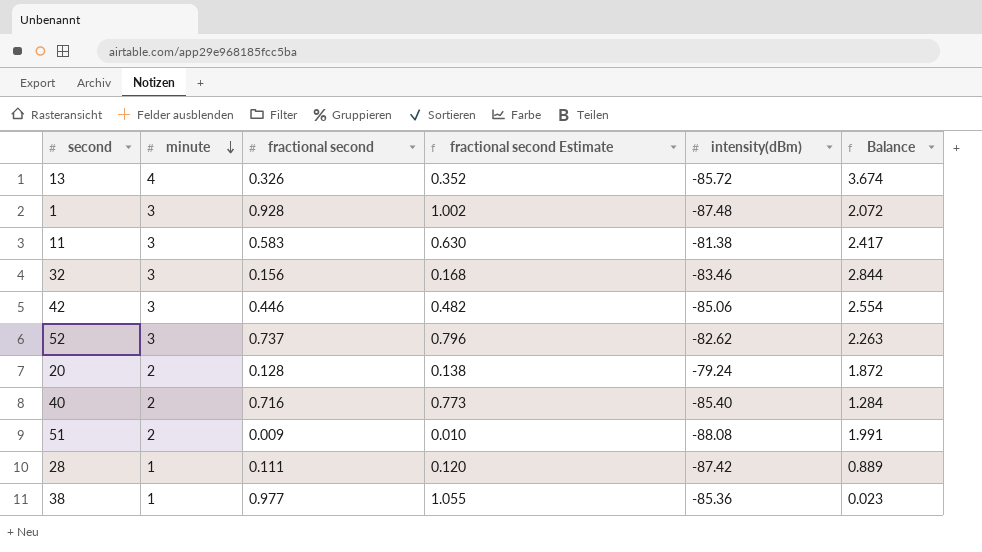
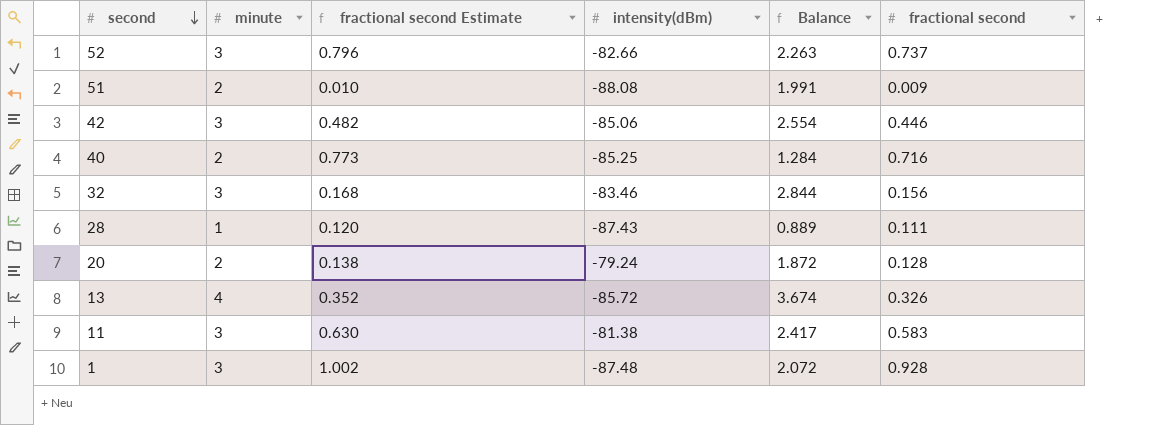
row order: minute descending -> second descending
column fractional second | position: 3 -> 6
row 38: 1 | 0.977 | 1.055 | -85.36 | 0.023 -> none
52 | intensity(dBm): -82.62 -> -82.66
40 | intensity(dBm): -85.40 -> -85.25
28 | intensity(dBm): -87.42 -> -87.43

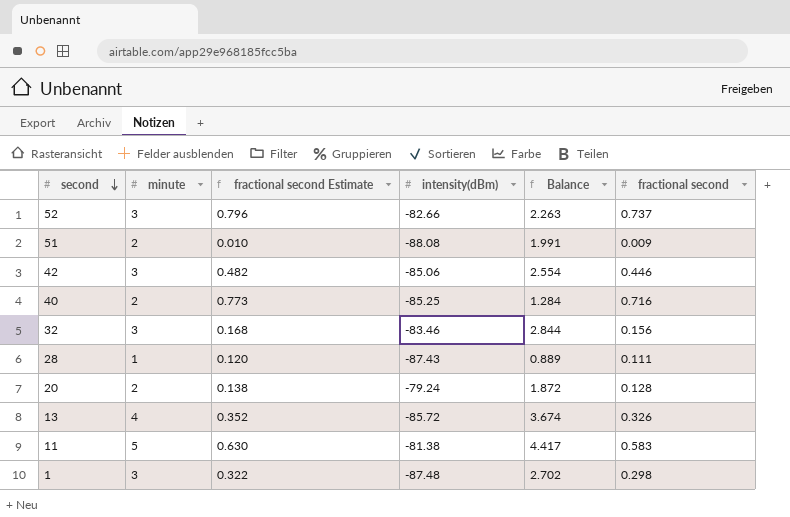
11 | minute: 3 -> 5
11 | Balance: 2.417 -> 4.417
1 | fractional second Estimate: 1.002 -> 0.322
1 | Balance: 2.072 -> 2.702
1 | fractional second: 0.928 -> 0.298

